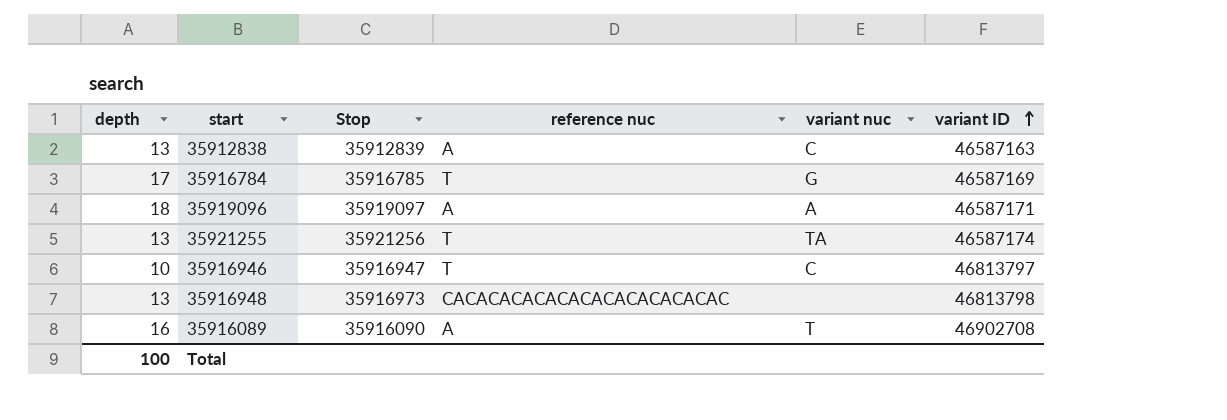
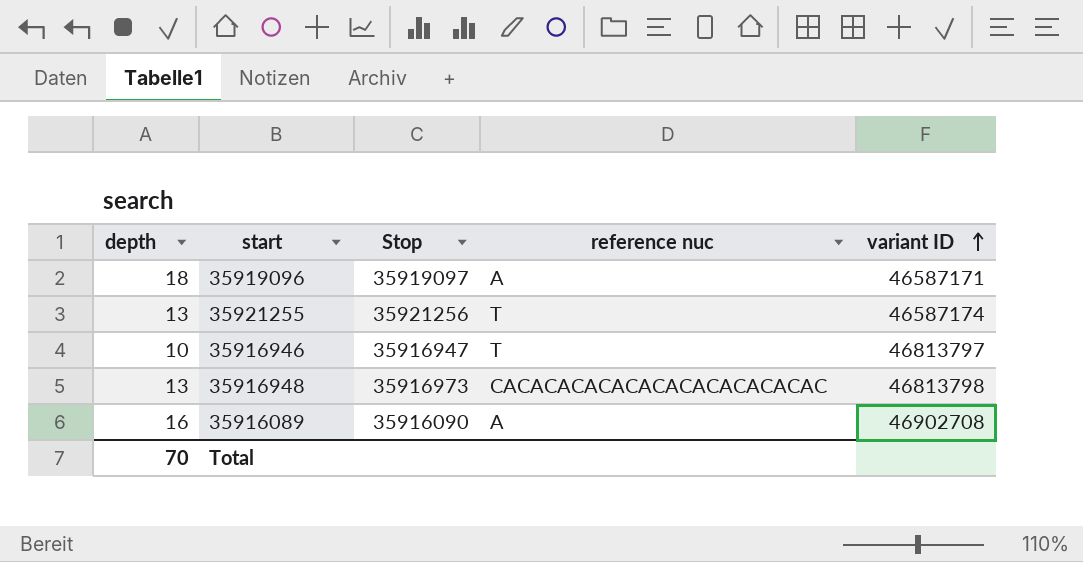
column variant nuc | position: 5 -> none
row 35912838: 13 | 35912839 | A | C | 46587163 -> none
row 35916784: 17 | 35916785 | T | G | 46587169 -> none
Total | depth: 100 -> 70

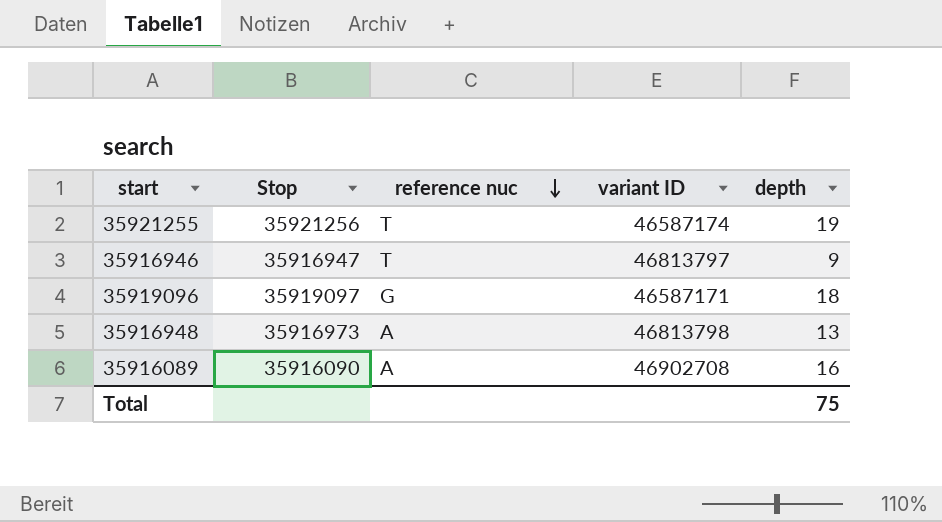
row order: variant ID ascending -> reference nuc descending
column depth | position: 1 -> 5
35921255 | depth: 13 -> 19
35916946 | depth: 10 -> 9
35919096 | reference nuc: A -> G
35916948 | reference nuc: CACACACACACACACACACACACAC -> A
Total | depth: 70 -> 75

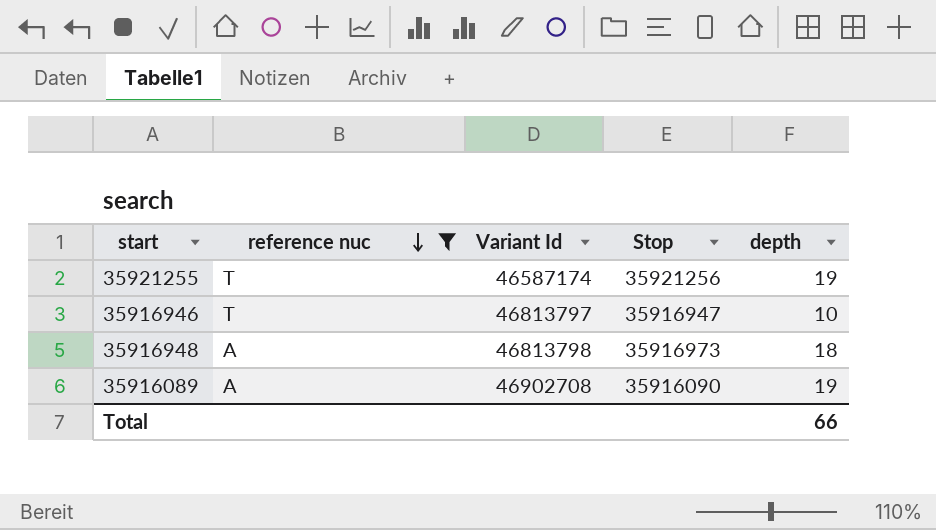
filter: none -> reference nuc != G
column name: variant ID -> Variant Id
column Stop | position: 2 -> 4
35916946 | depth: 9 -> 10
35916948 | depth: 13 -> 18
35916089 | depth: 16 -> 19
Total | depth: 75 -> 66

